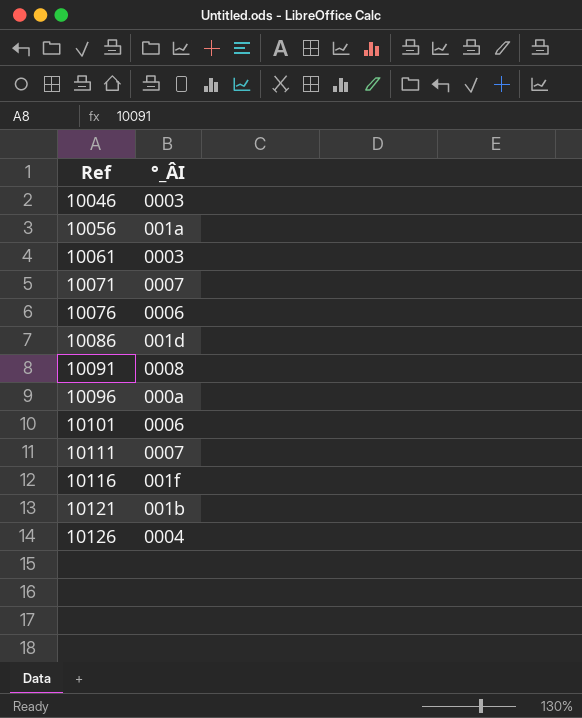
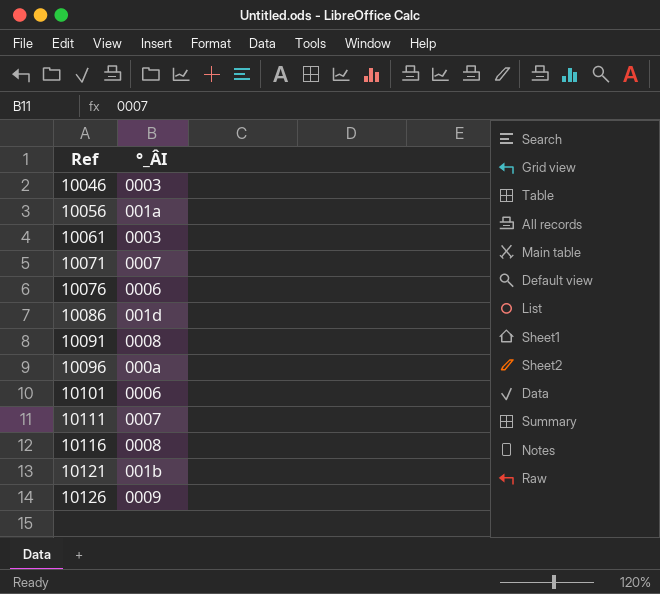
10116 | °_ÂI: 001f -> 0008
10126 | °_ÂI: 0004 -> 0009

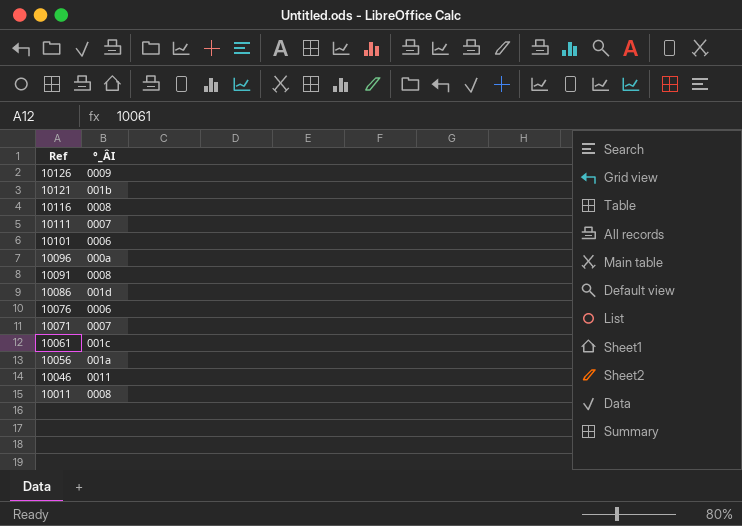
row order: Ref ascending -> Ref descending
10061 | °_ÂI: 0003 -> 001c
10046 | °_ÂI: 0003 -> 0011
row 10011: none -> 0008

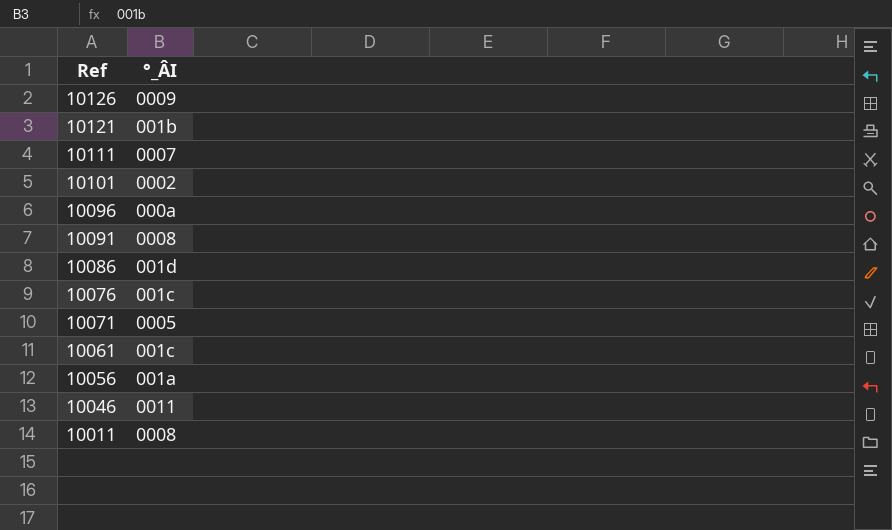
row 10116: 0008 -> none
10101 | °_ÂI: 0006 -> 0002
10076 | °_ÂI: 0006 -> 001c
10071 | °_ÂI: 0007 -> 0005

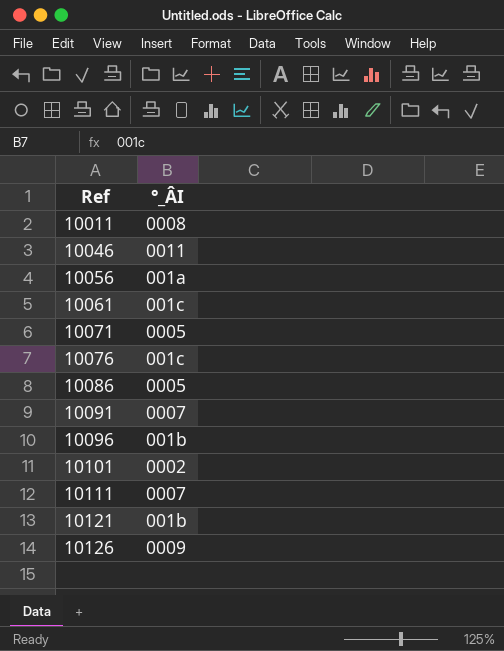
row order: Ref descending -> Ref ascending
10086 | °_ÂI: 001d -> 0005
10091 | °_ÂI: 0008 -> 0007
10096 | °_ÂI: 000a -> 001b

